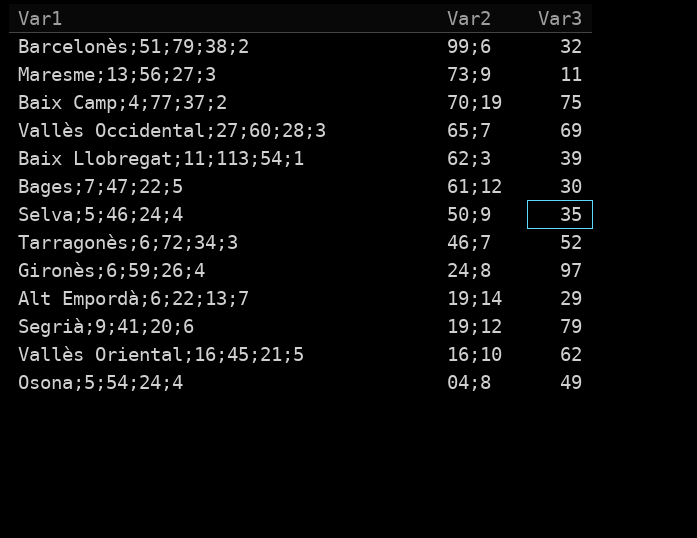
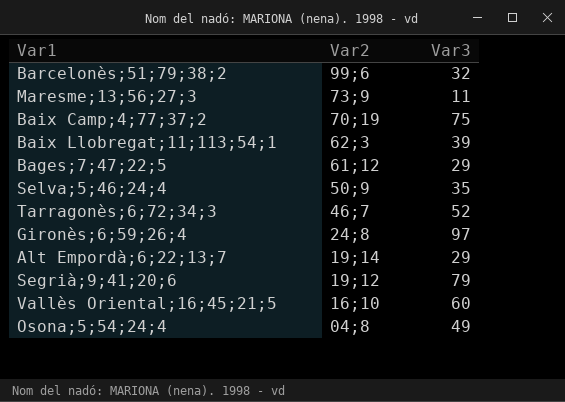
row Vallès Occidental;27;60;28;3: 65;7 | 69 -> none
Bages;7;47;22;5 | Var3: 30 -> 29
Vallès Oriental;16;45;21;5 | Var3: 62 -> 60

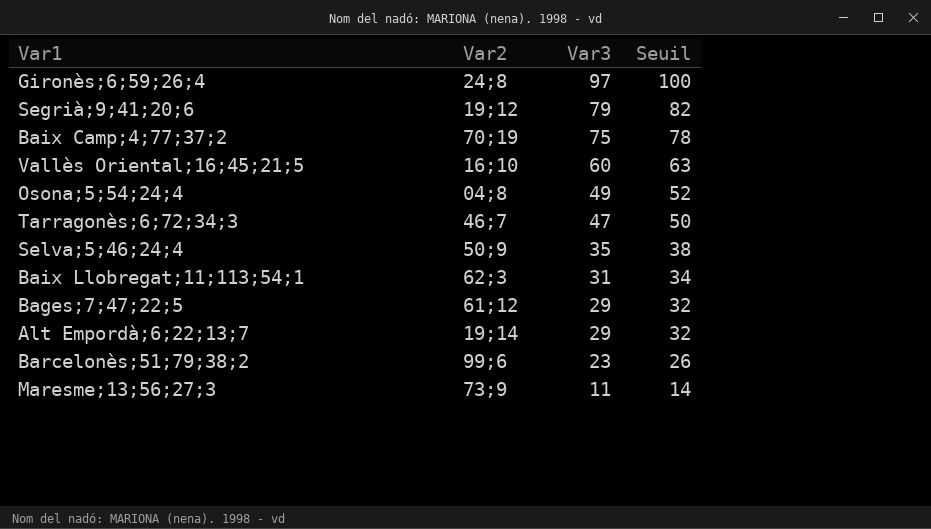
row order: Var2 descending -> Var3 descending
column Seuil | formula: none -> [Var3] + 3
Tarragonès;6;72;34;3 | Var3: 52 -> 47
Baix Llobregat;11;113;54;1 | Var3: 39 -> 31
Barcelonès;51;79;38;2 | Var3: 32 -> 23

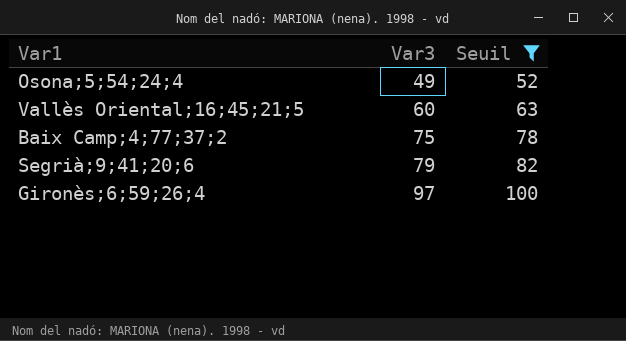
filter: none -> Seuil >= 52
row order: Var3 descending -> Var3 ascending
column Var2 | position: 2 -> none

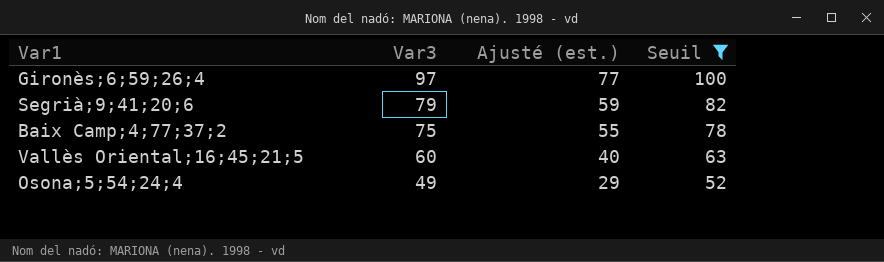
row order: Var3 ascending -> Var3 descending
column Ajusté (est.) | formula: none -> [Var3] - 20

